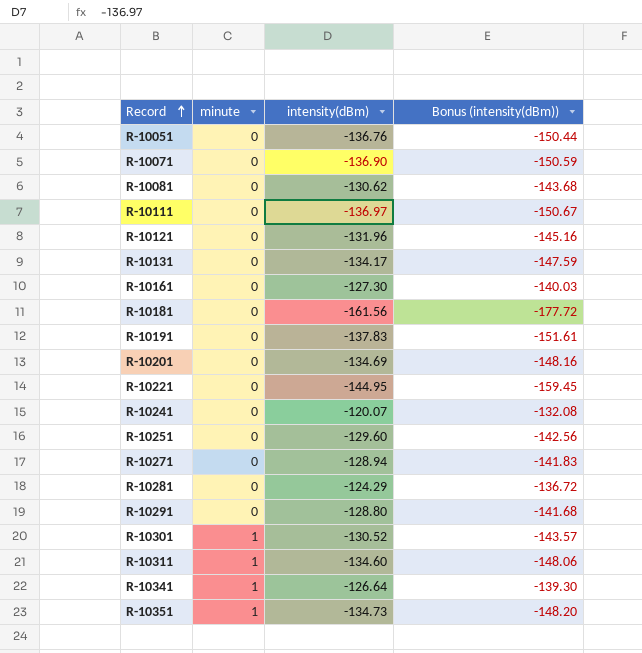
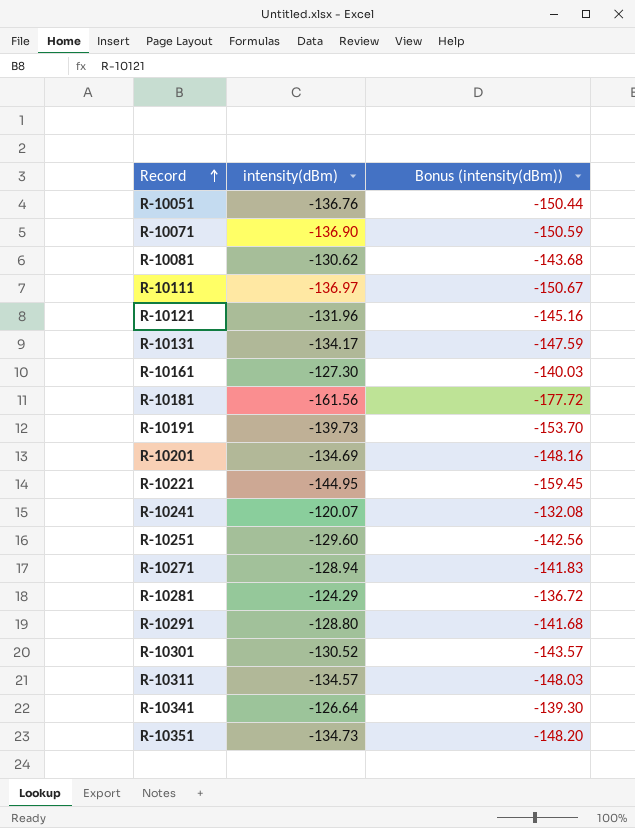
column minute | position: 2 -> none
R-10191 | intensity(dBm): -137.83 -> -139.73
R-10191 | Bonus (intensity(dBm)): -151.61 -> -153.70
R-10311 | intensity(dBm): -134.60 -> -134.57
R-10311 | Bonus (intensity(dBm)): -148.06 -> -148.03

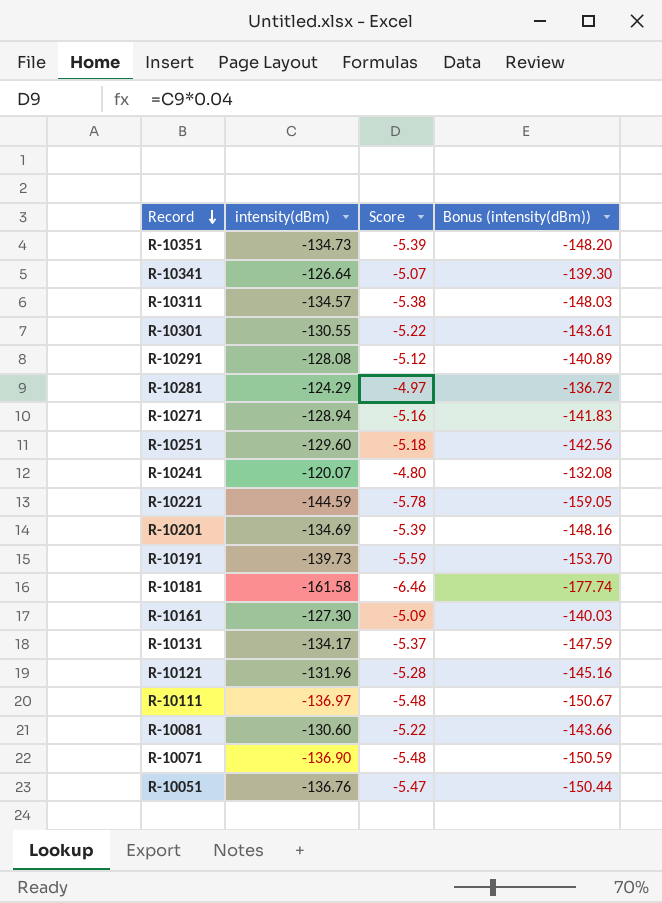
row order: Record ascending -> Record descending
column Score | formula: none -> [intensity(dBm)] * 0.04
R-10301 | intensity(dBm): -130.52 -> -130.55
R-10301 | Bonus (intensity(dBm)): -143.57 -> -143.61
R-10291 | intensity(dBm): -128.80 -> -128.08
R-10291 | Bonus (intensity(dBm)): -141.68 -> -140.89
R-10221 | intensity(dBm): -144.95 -> -144.59
R-10221 | Bonus (intensity(dBm)): -159.45 -> -159.05
R-10181 | intensity(dBm): -161.56 -> -161.58
R-10181 | Bonus (intensity(dBm)): -177.72 -> -177.74
R-10081 | intensity(dBm): -130.62 -> -130.60
R-10081 | Bonus (intensity(dBm)): -143.68 -> -143.66

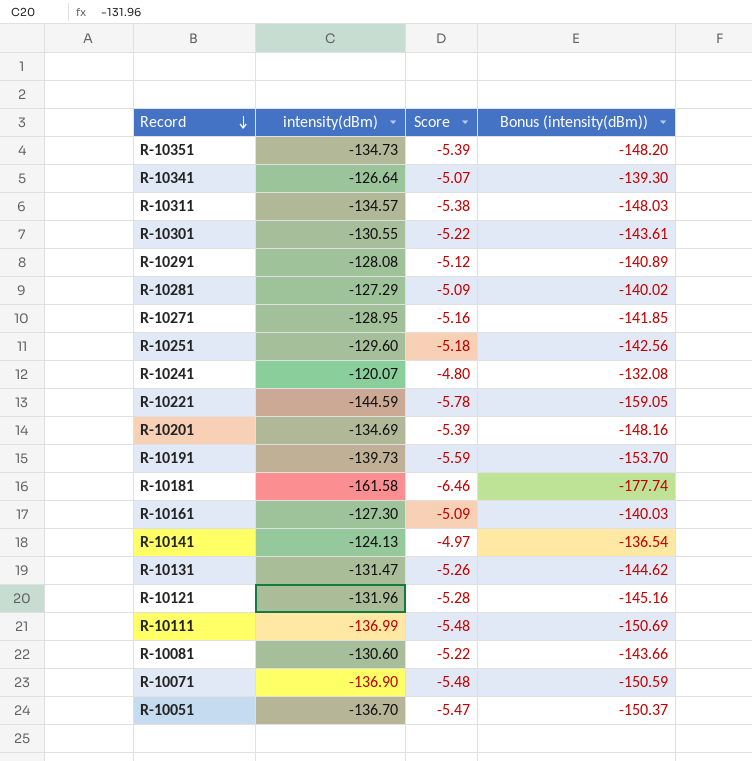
R-10281 | intensity(dBm): -124.29 -> -127.29
R-10281 | Score: -4.97 -> -5.09
R-10281 | Bonus (intensity(dBm)): -136.72 -> -140.02
R-10271 | intensity(dBm): -128.94 -> -128.95
R-10271 | Bonus (intensity(dBm)): -141.83 -> -141.85
row R-10141: none -> -124.13 | -4.97 | -136.54
R-10131 | intensity(dBm): -134.17 -> -131.47
R-10131 | Score: -5.37 -> -5.26
R-10131 | Bonus (intensity(dBm)): -147.59 -> -144.62
R-10111 | intensity(dBm): -136.97 -> -136.99
R-10111 | Bonus (intensity(dBm)): -150.67 -> -150.69
R-10051 | intensity(dBm): -136.76 -> -136.70
R-10051 | Bonus (intensity(dBm)): -150.44 -> -150.37

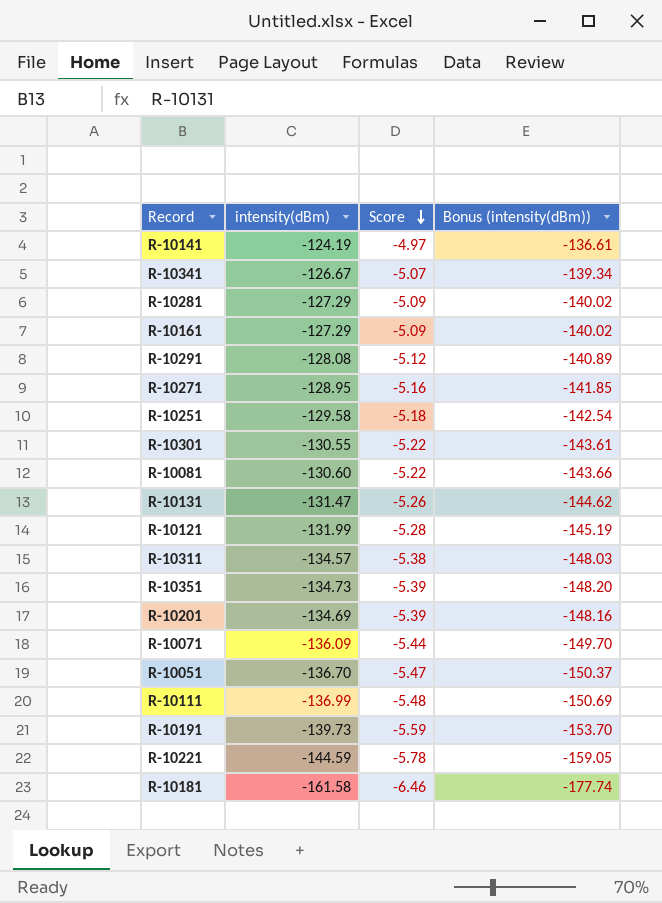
row order: Record descending -> Score descending
row R-10241: -120.07 | -4.80 | -132.08 -> none
R-10141 | intensity(dBm): -124.13 -> -124.19
R-10141 | Bonus (intensity(dBm)): -136.54 -> -136.61
R-10341 | intensity(dBm): -126.64 -> -126.67
R-10341 | Bonus (intensity(dBm)): -139.30 -> -139.34
R-10161 | intensity(dBm): -127.30 -> -127.29
R-10161 | Bonus (intensity(dBm)): -140.03 -> -140.02
R-10251 | intensity(dBm): -129.60 -> -129.58
R-10251 | Bonus (intensity(dBm)): -142.56 -> -142.54
R-10121 | intensity(dBm): -131.96 -> -131.99
R-10121 | Bonus (intensity(dBm)): -145.16 -> -145.19
R-10071 | intensity(dBm): -136.90 -> -136.09
R-10071 | Score: -5.48 -> -5.44
R-10071 | Bonus (intensity(dBm)): -150.59 -> -149.70

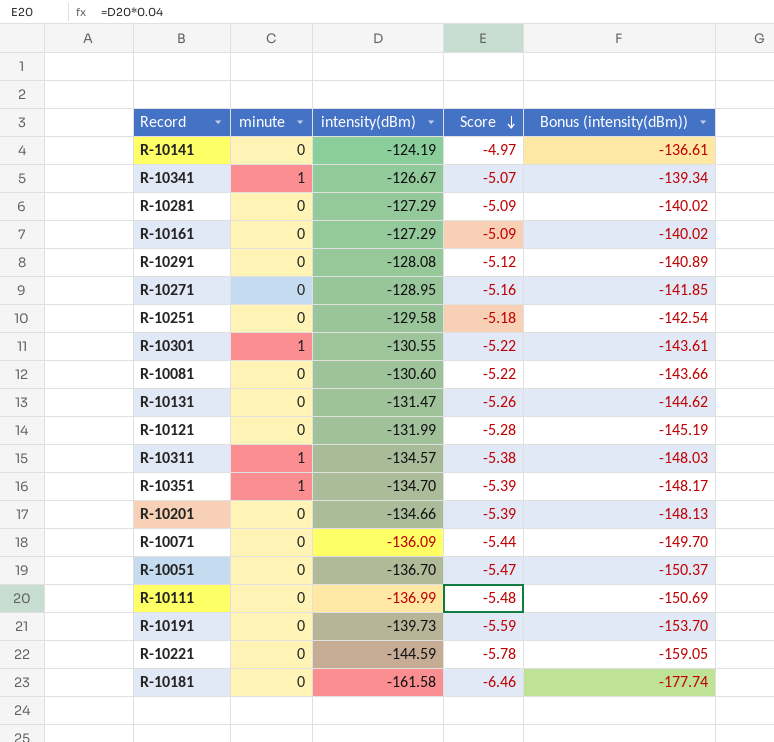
column minute | position: none -> 2
R-10351 | intensity(dBm): -134.73 -> -134.70
R-10351 | Bonus (intensity(dBm)): -148.20 -> -148.17
R-10201 | intensity(dBm): -134.69 -> -134.66
R-10201 | Bonus (intensity(dBm)): -148.16 -> -148.13

